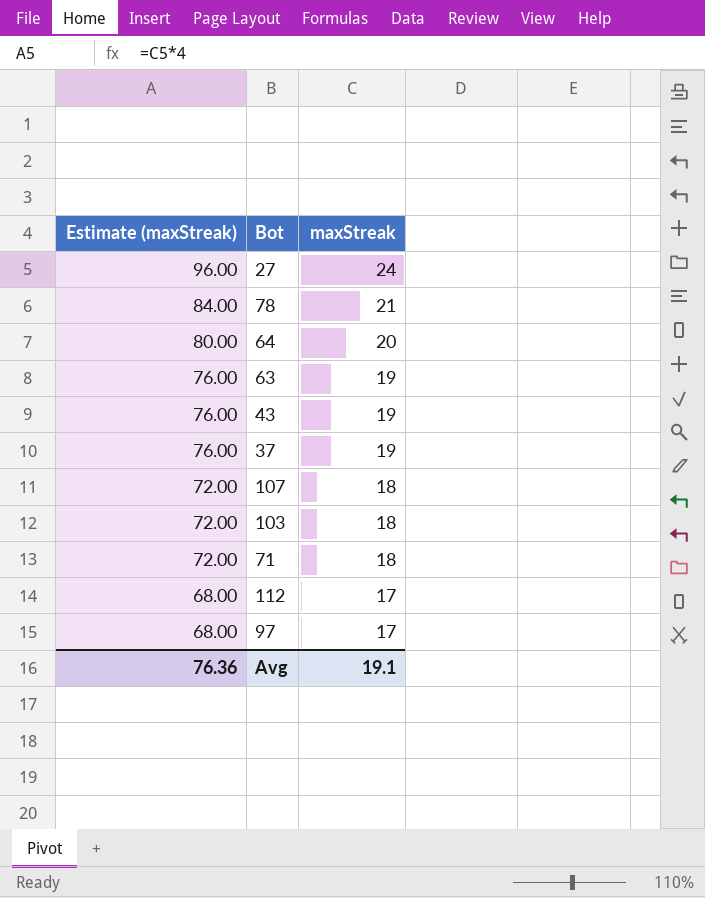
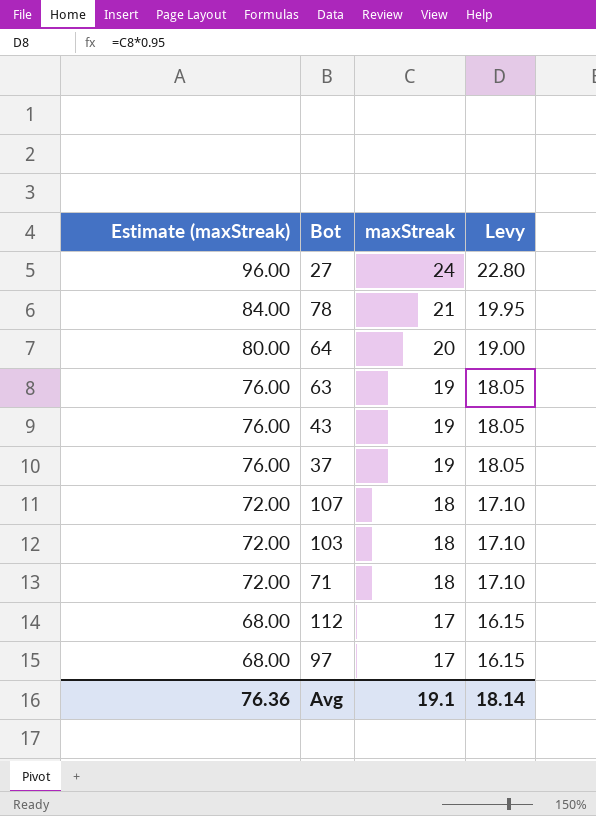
column Levy | formula: none -> [maxStreak] * 0.95

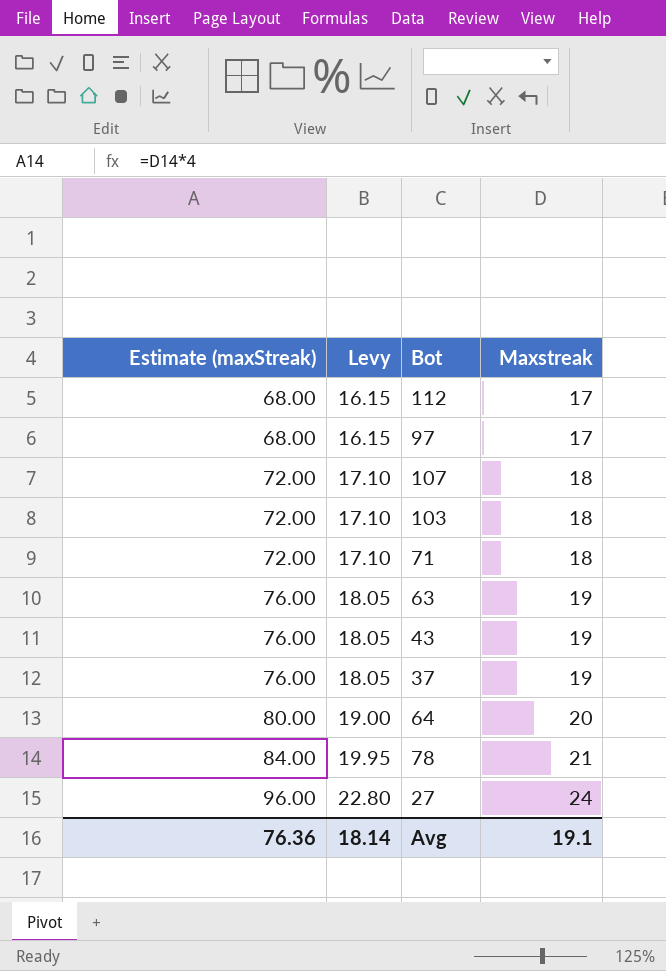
row order: Estimate (maxStreak) descending -> Estimate (maxStreak) ascending
column Levy | position: 4 -> 2
column name: maxStreak -> Maxstreak

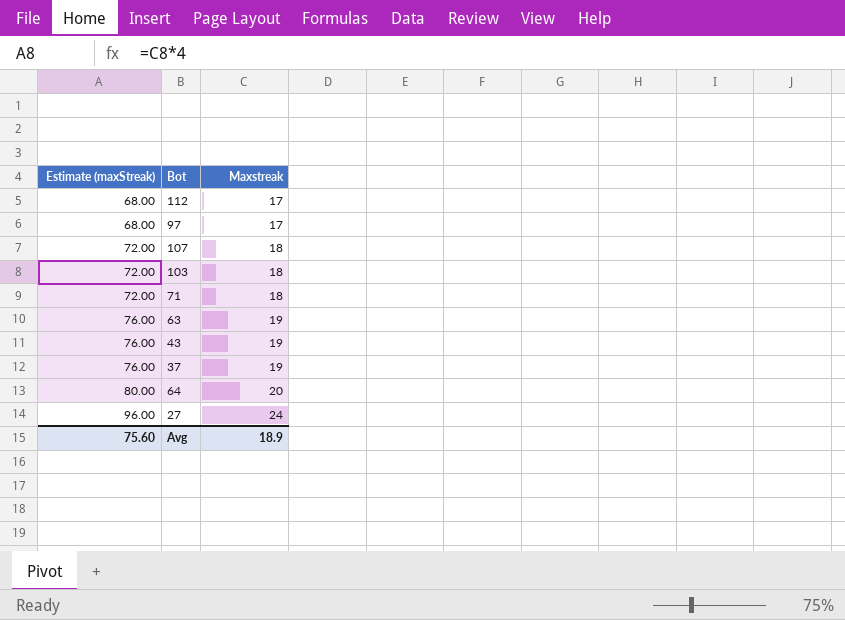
column Levy | formula: [Maxstreak] * 0.95 -> none
row 78: 84.00 | 19.95 | 21 -> none
Avg | Estimate (maxStreak): 76.36 -> 75.60
Avg | Maxstreak: 19.1 -> 18.9

